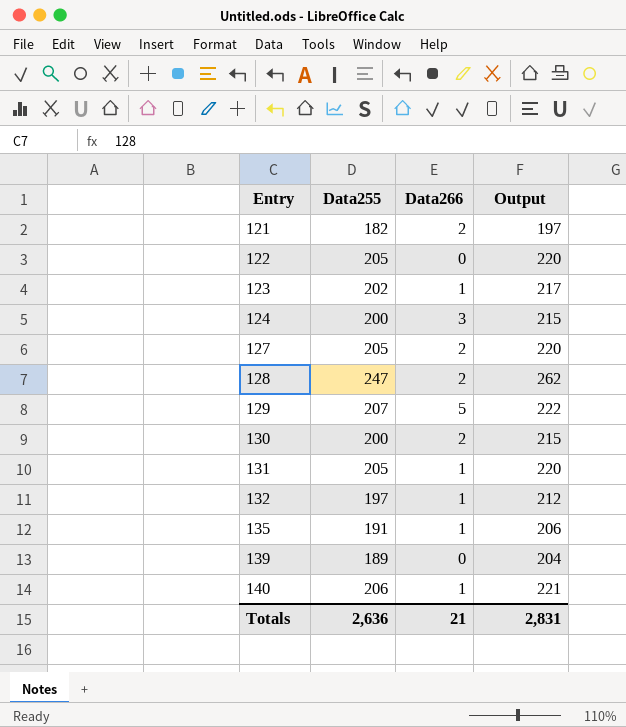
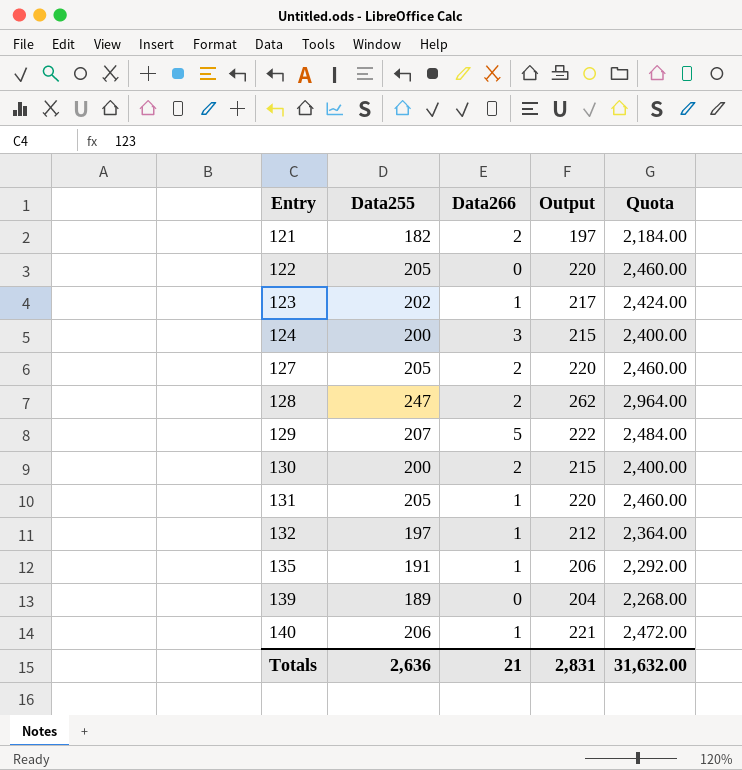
column Quota | formula: none -> [Data255] * 12

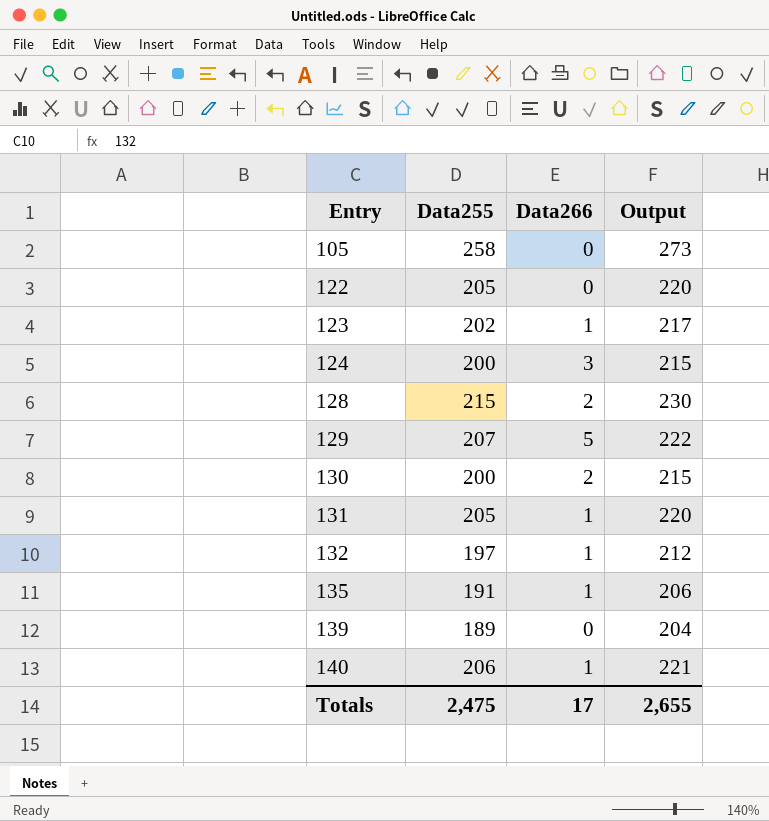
column Quota | formula: [Data255] * 12 -> none
row 121: 182 | 2 | 197 | 2,184.00 -> none
row 127: 205 | 2 | 220 | 2,460.00 -> none
row 105: none -> 258 | 0 | 273
128 | Data255: 247 -> 215
128 | Output: 262 -> 230
Totals | Data255: 2,636 -> 2,475
Totals | Data266: 21 -> 17
Totals | Output: 2,831 -> 2,655

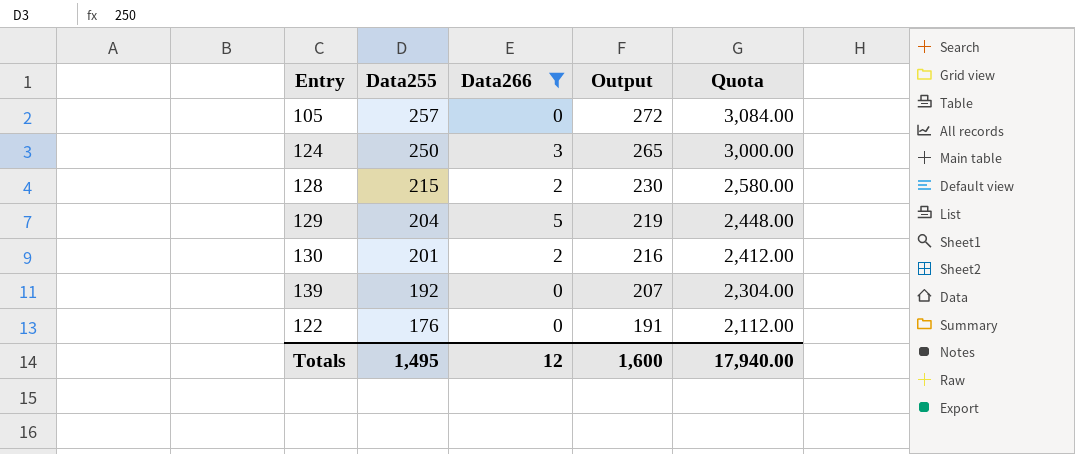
filter: none -> Data266 != 1
row order: Entry ascending -> Data255 descending
column Quota | formula: none -> [Data255] * 12
105 | Data255: 258 -> 257
105 | Output: 273 -> 272
124 | Data255: 200 -> 250
124 | Output: 215 -> 265
129 | Data255: 207 -> 204
129 | Output: 222 -> 219
130 | Data255: 200 -> 201
130 | Output: 215 -> 216
139 | Data255: 189 -> 192
139 | Output: 204 -> 207
122 | Data255: 205 -> 176
122 | Output: 220 -> 191
Totals | Data255: 2,475 -> 1,495
Totals | Data266: 17 -> 12
Totals | Output: 2,655 -> 1,600

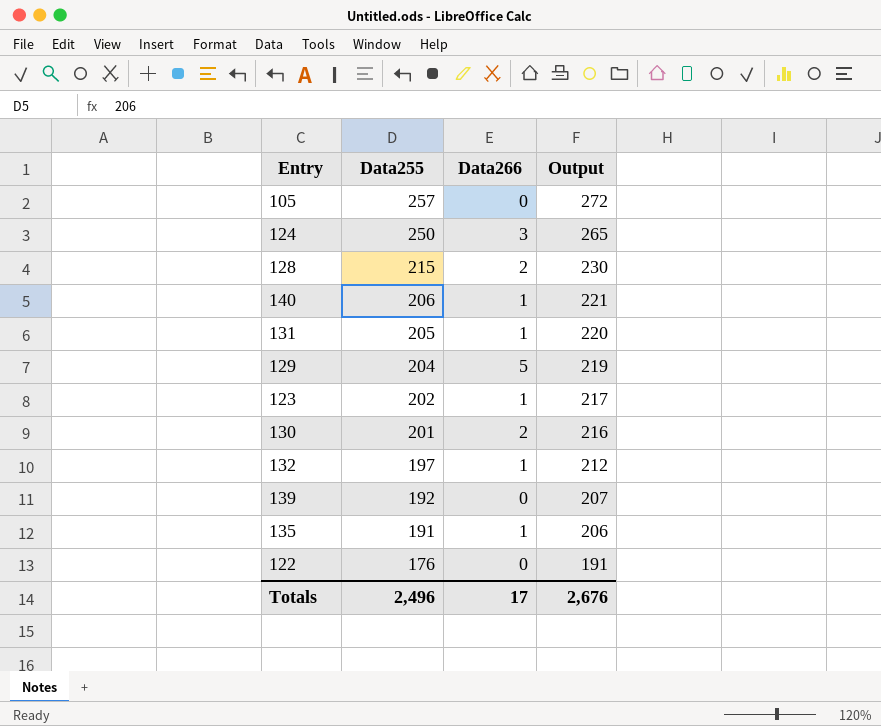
filter: Data266 != 1 -> none
column Quota | formula: [Data255] * 12 -> none
Totals | Data255: 1,495 -> 2,496
Totals | Data266: 12 -> 17
Totals | Output: 1,600 -> 2,676

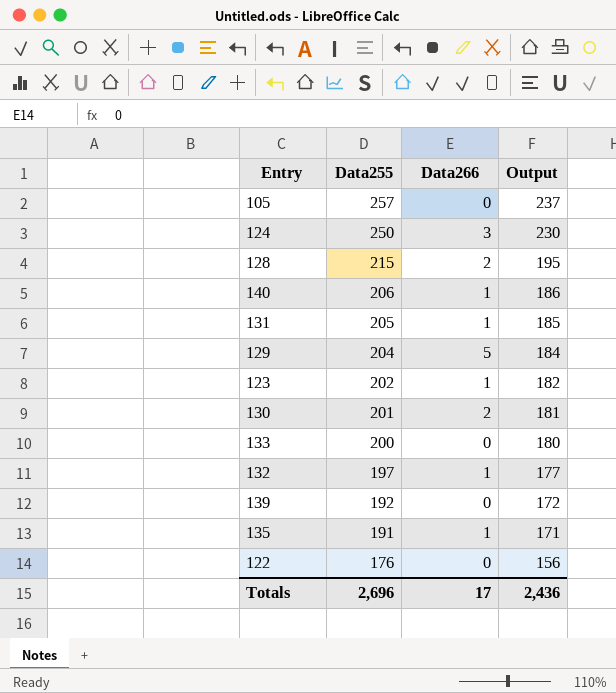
column Output | formula: [Data255] + 15 -> [Data255] - 20
row 133: none -> 200 | 0 | 180
Totals | Data255: 2,496 -> 2,696
Totals | Output: 2,676 -> 2,436

